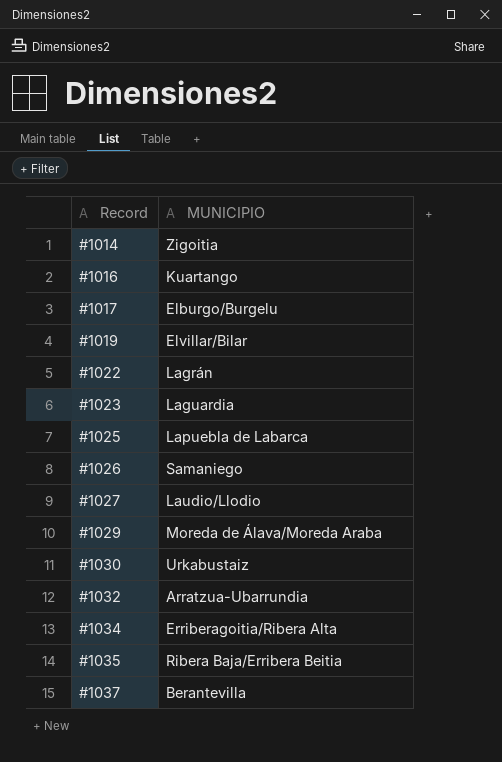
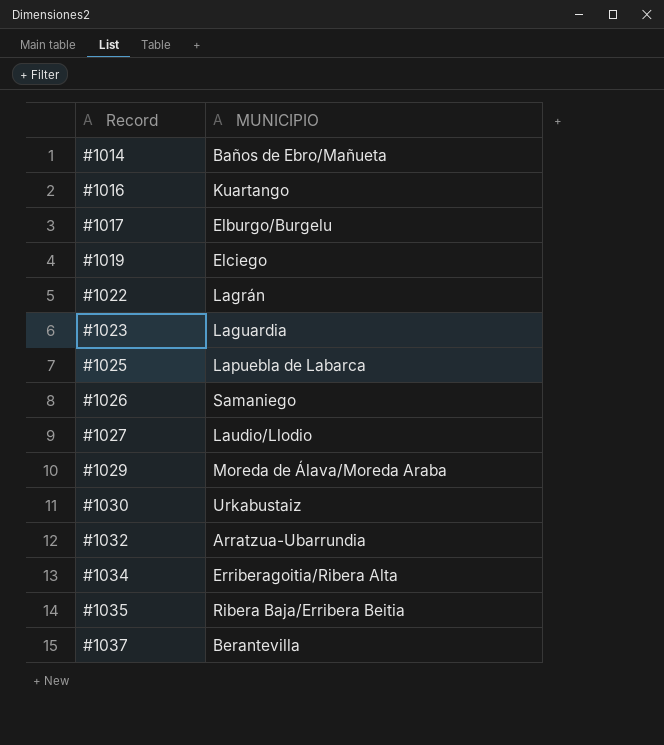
#1014 | MUNICIPIO: Zigoitia -> Baños de Ebro/Mañueta
#1019 | MUNICIPIO: Elvillar/Bilar -> Elciego

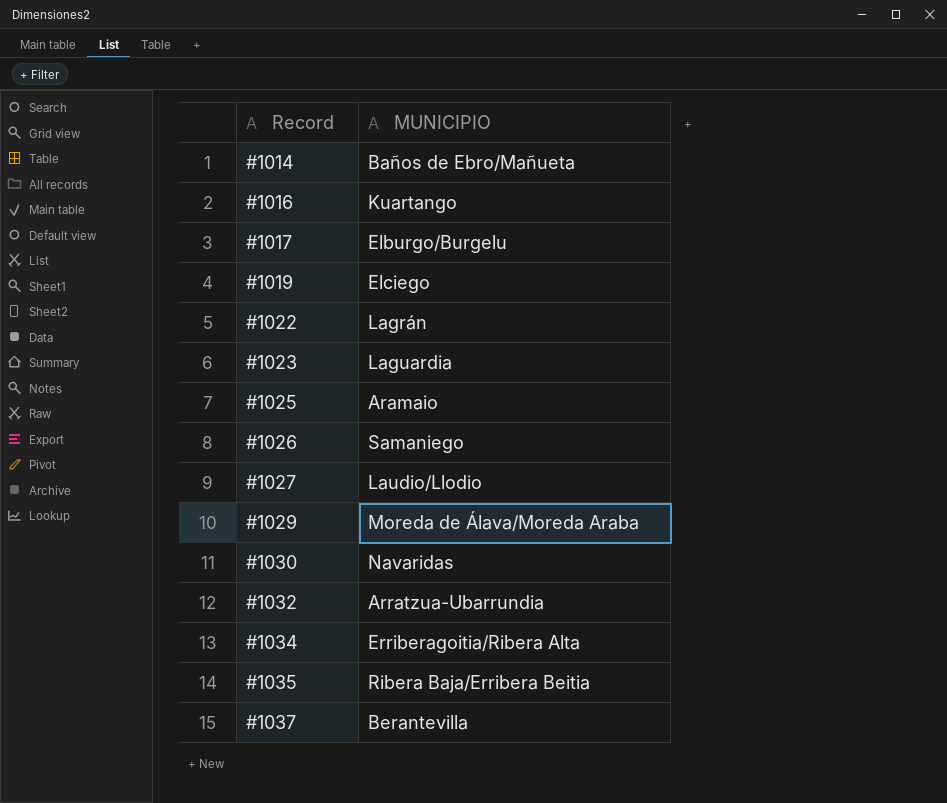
#1025 | MUNICIPIO: Lapuebla de Labarca -> Aramaio
#1030 | MUNICIPIO: Urkabustaiz -> Navaridas

